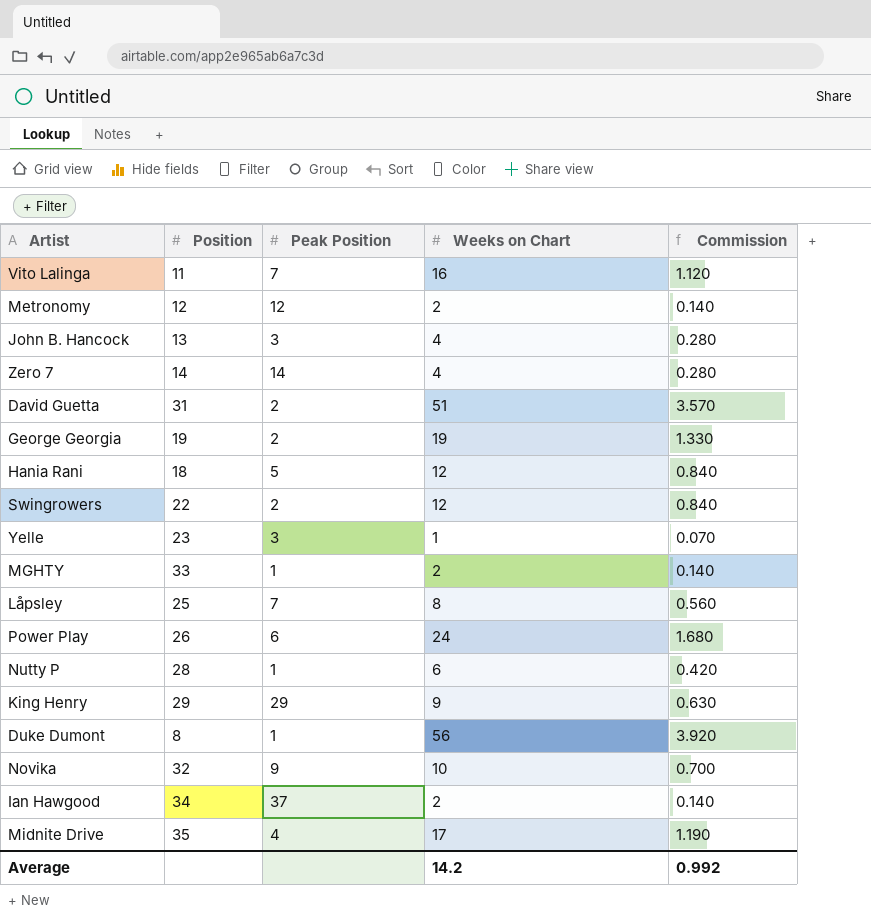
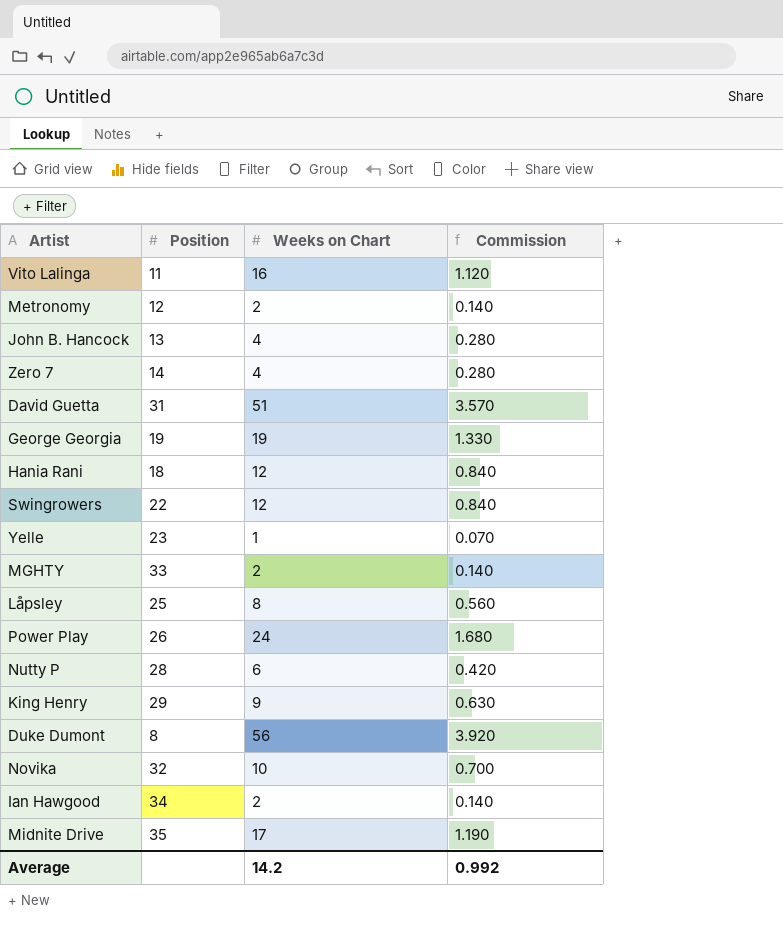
column Peak Position | position: 3 -> none

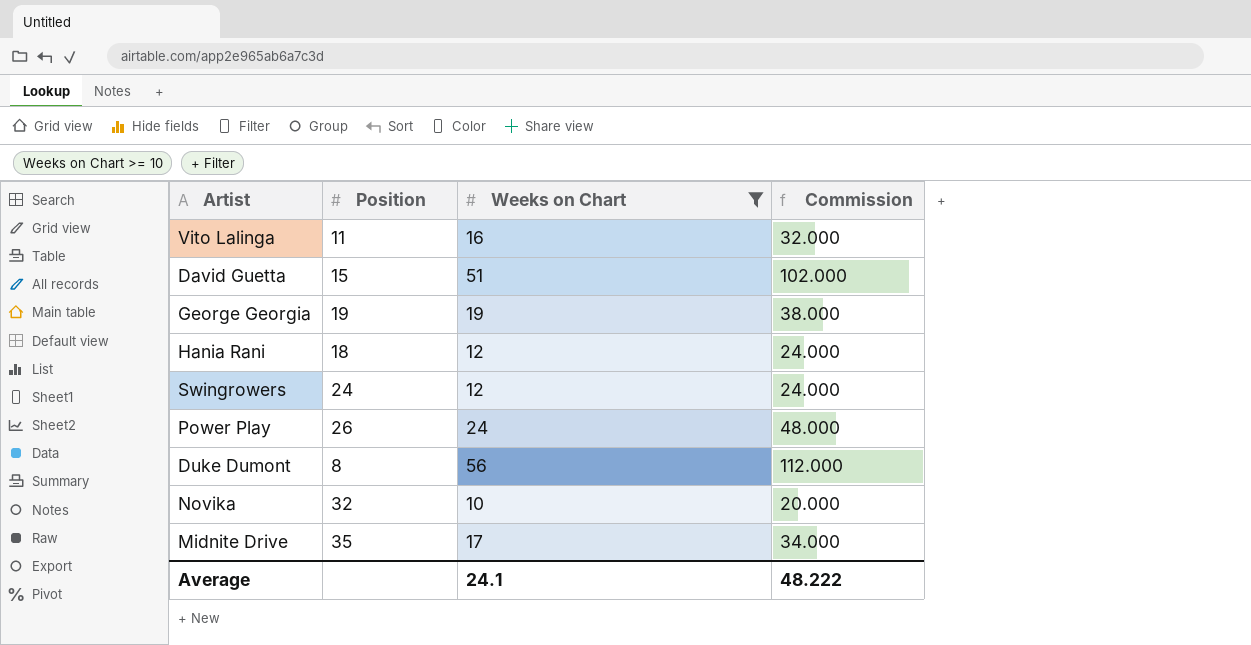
filter: none -> Weeks on Chart >= 10
column Commission | formula: [Weeks on Chart] * 0.07 -> [Weeks on Chart] * 2
David Guetta | Position: 31 -> 15
Swingrowers | Position: 22 -> 24
Average | Weeks on Chart: 14.2 -> 24.1
Average | Commission: 0.992 -> 48.222

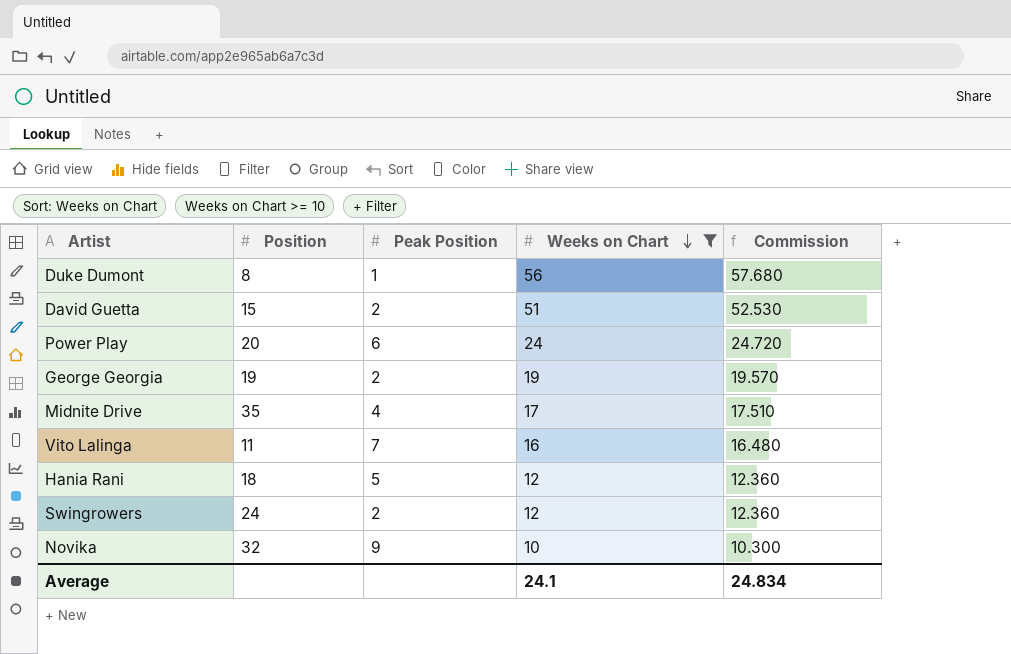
row order: none -> Weeks on Chart descending
column Peak Position | position: none -> 3
column Commission | formula: [Weeks on Chart] * 2 -> [Weeks on Chart] * 1.03
Power Play | Position: 26 -> 20
Average | Commission: 48.222 -> 24.834

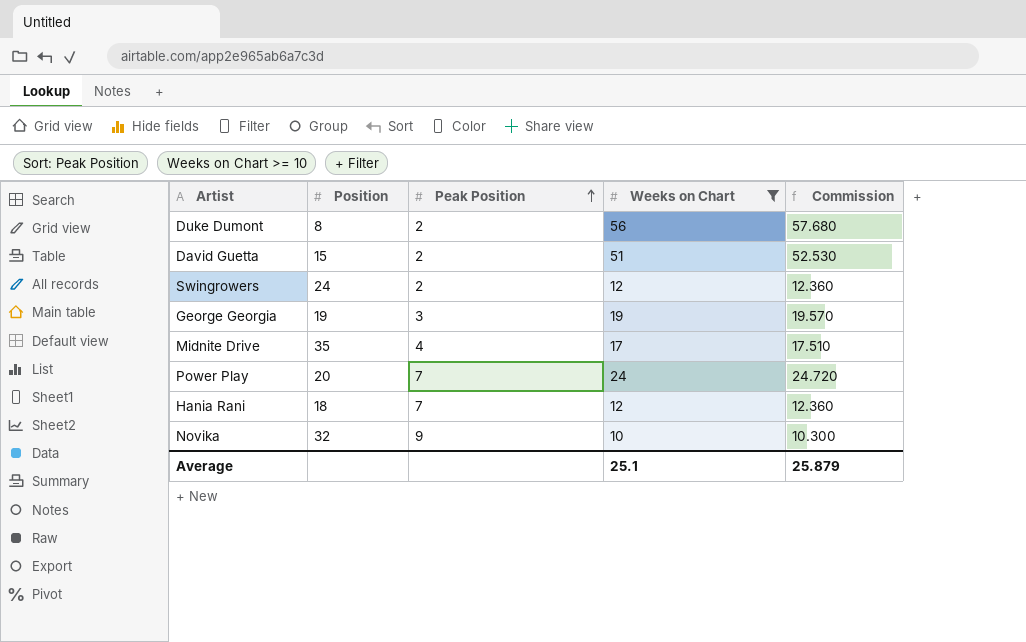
row order: Weeks on Chart descending -> Peak Position ascending
row Vito Lalinga: 11 | 7 | 16 | 16.480 -> none
Duke Dumont | Peak Position: 1 -> 2
George Georgia | Peak Position: 2 -> 3
Power Play | Peak Position: 6 -> 7
Hania Rani | Peak Position: 5 -> 7
Average | Weeks on Chart: 24.1 -> 25.1
Average | Commission: 24.834 -> 25.879

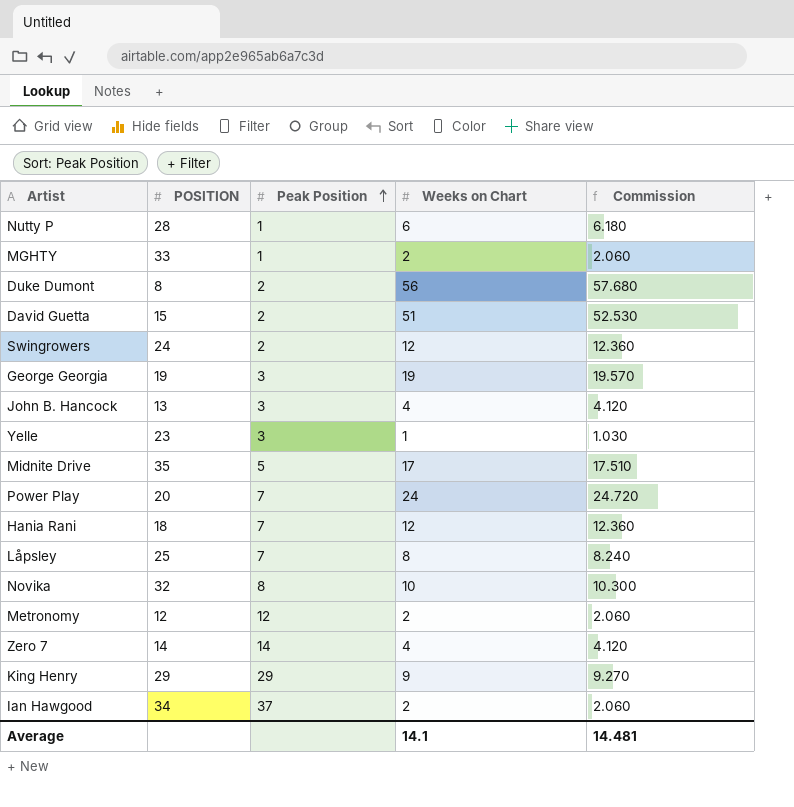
filter: Weeks on Chart >= 10 -> none
column name: Position -> POSITION
Midnite Drive | Peak Position: 4 -> 5
Novika | Peak Position: 9 -> 8
Average | Weeks on Chart: 25.1 -> 14.1
Average | Commission: 25.879 -> 14.481

